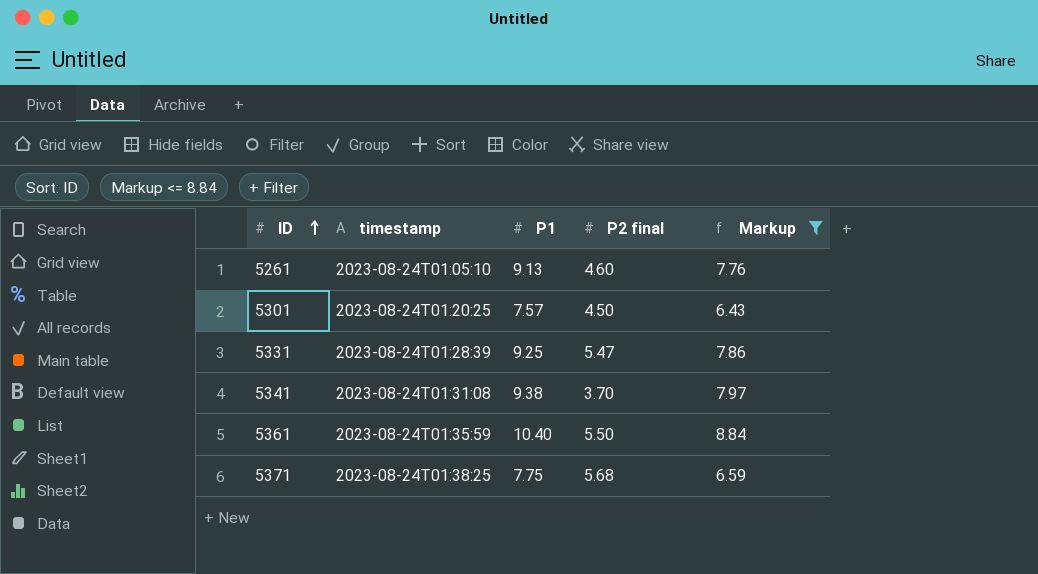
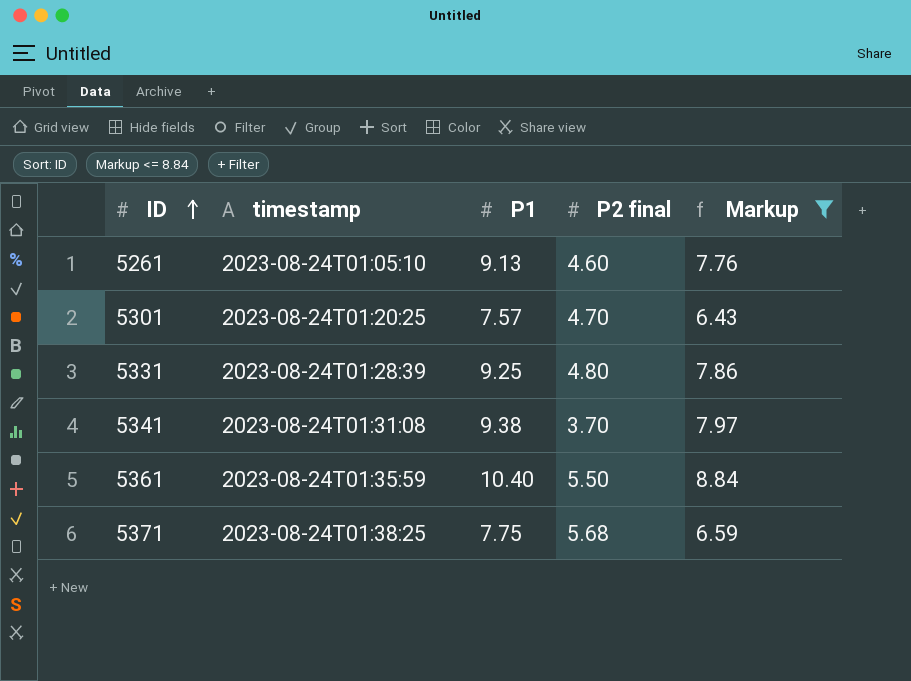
5301 | P2 final: 4.50 -> 4.70
5331 | P2 final: 5.47 -> 4.80

